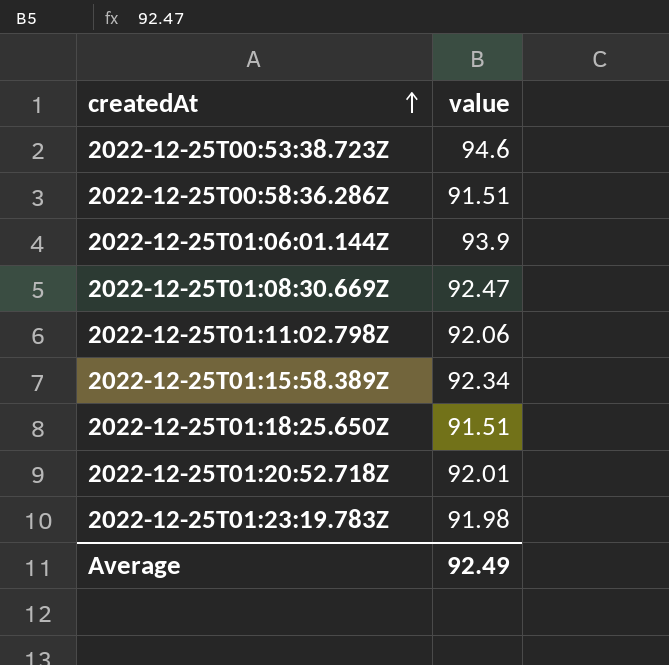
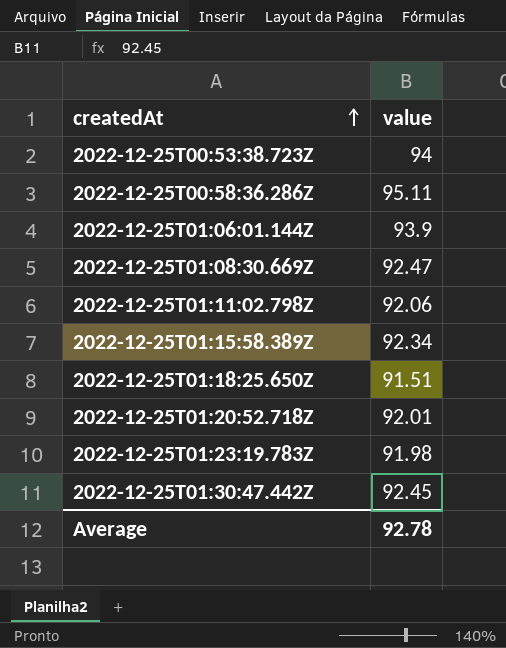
2022-12-25T00:53:38.723Z | value: 94.6 -> 94
2022-12-25T00:58:36.286Z | value: 91.51 -> 95.11
row 2022-12-25T01:30:47.442Z: none -> 92.45
Average | value: 92.49 -> 92.78

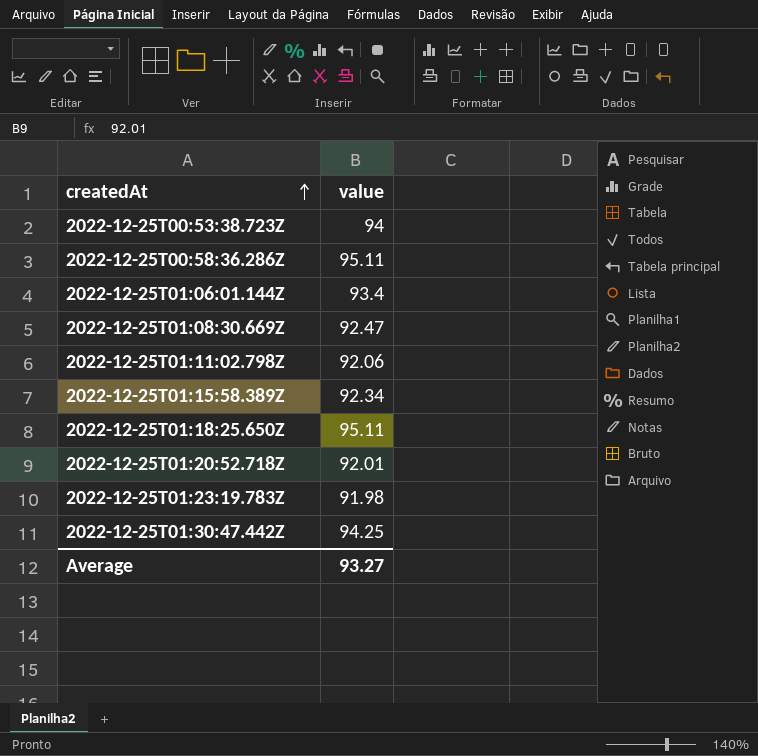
2022-12-25T01:06:01.144Z | value: 93.9 -> 93.4
2022-12-25T01:18:25.650Z | value: 91.51 -> 95.11
2022-12-25T01:30:47.442Z | value: 92.45 -> 94.25
Average | value: 92.78 -> 93.27

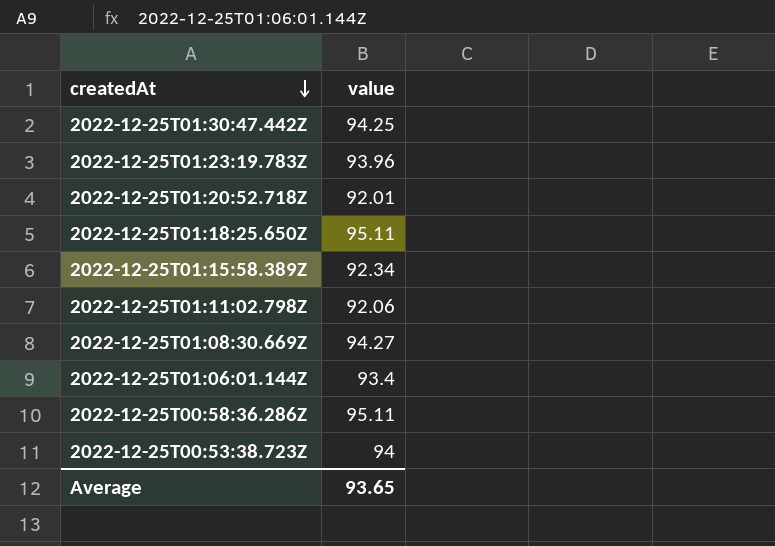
row order: createdAt ascending -> createdAt descending
2022-12-25T01:23:19.783Z | value: 91.98 -> 93.96
2022-12-25T01:08:30.669Z | value: 92.47 -> 94.27
Average | value: 93.27 -> 93.65

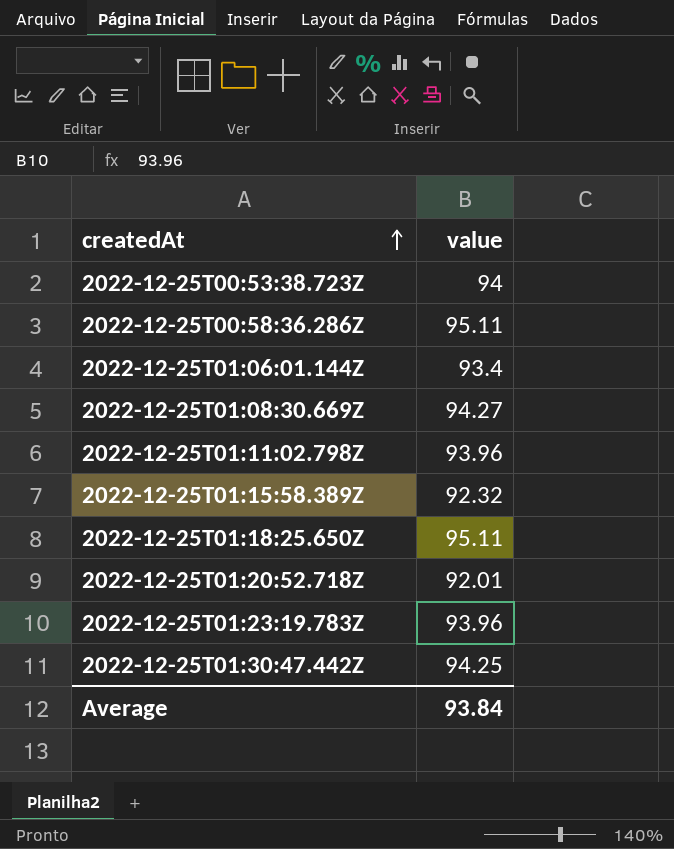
row order: createdAt descending -> createdAt ascending
2022-12-25T01:11:02.798Z | value: 92.06 -> 93.96
2022-12-25T01:15:58.389Z | value: 92.34 -> 92.32
Average | value: 93.65 -> 93.84

